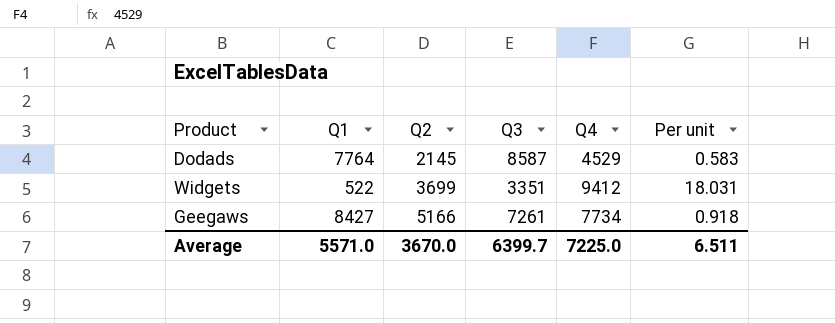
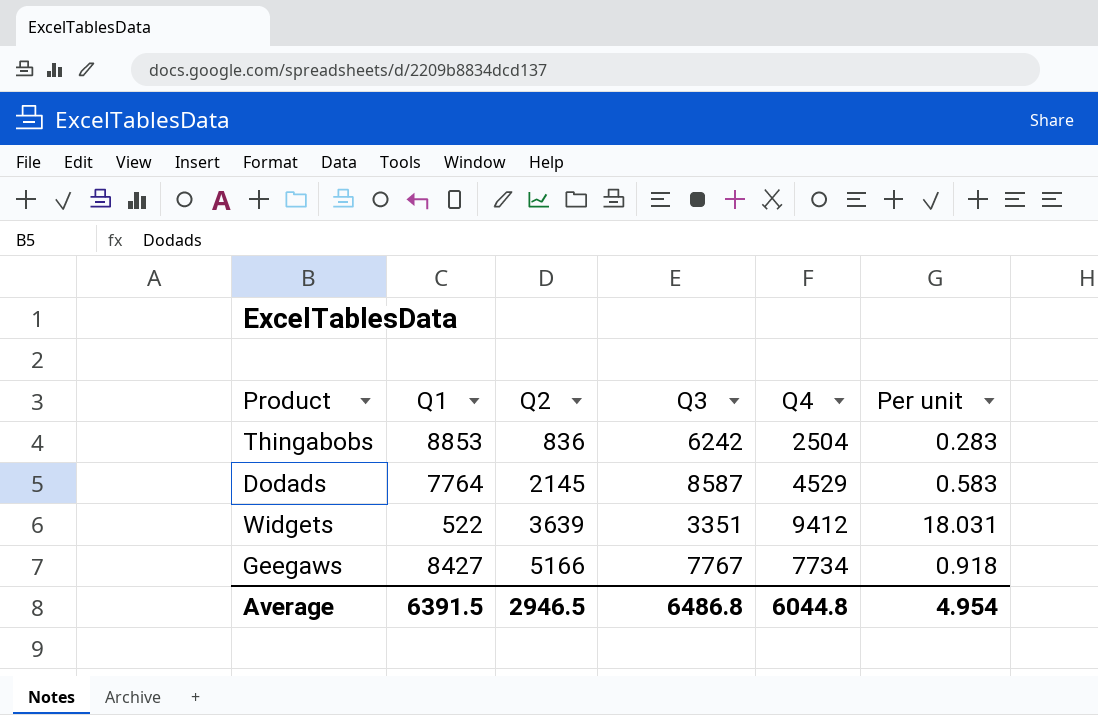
row Thingabobs: none -> 8853 | 836 | 6242 | 2504 | 0.283
Widgets | Q2: 3699 -> 3639
Geegaws | Q3: 7261 -> 7767
Average | Q1: 5571.0 -> 6391.5
Average | Q2: 3670.0 -> 2946.5
Average | Q3: 6399.7 -> 6486.8
Average | Q4: 7225.0 -> 6044.8
Average | Per unit: 6.511 -> 4.954

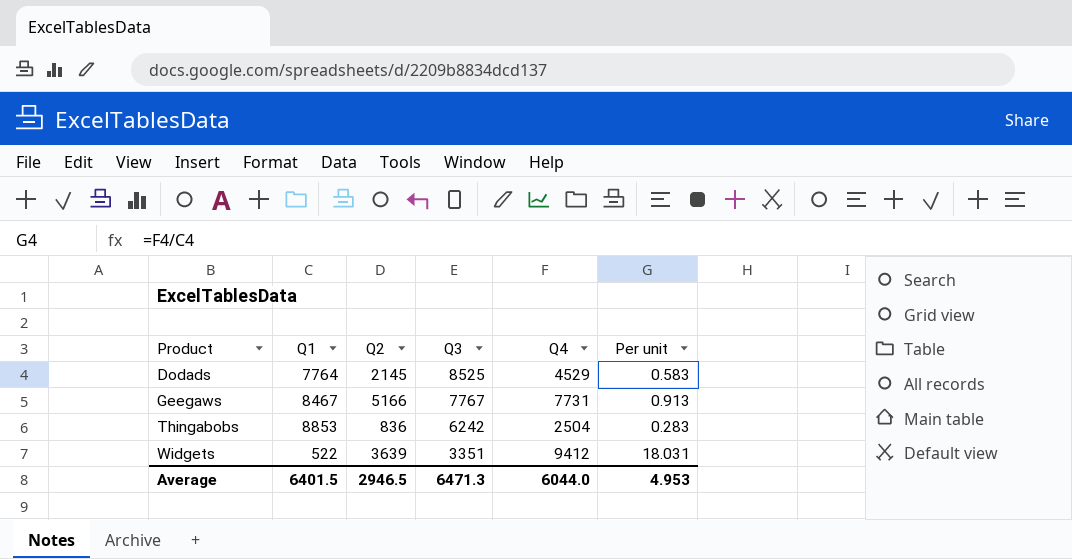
row order: Q2 ascending -> Product ascending
Dodads | Q3: 8587 -> 8525
Geegaws | Q1: 8427 -> 8467
Geegaws | Q4: 7734 -> 7731
Geegaws | Per unit: 0.918 -> 0.913
Average | Q1: 6391.5 -> 6401.5
Average | Q3: 6486.8 -> 6471.3
Average | Q4: 6044.8 -> 6044.0
Average | Per unit: 4.954 -> 4.953

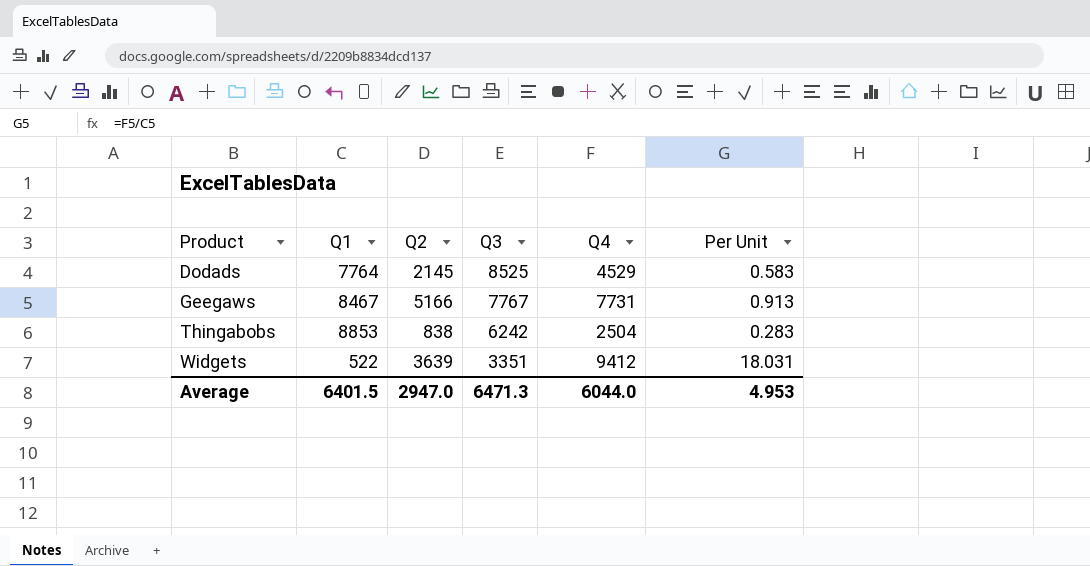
column name: Per unit -> Per Unit
Thingabobs | Q2: 836 -> 838
Average | Q2: 2946.5 -> 2947.0

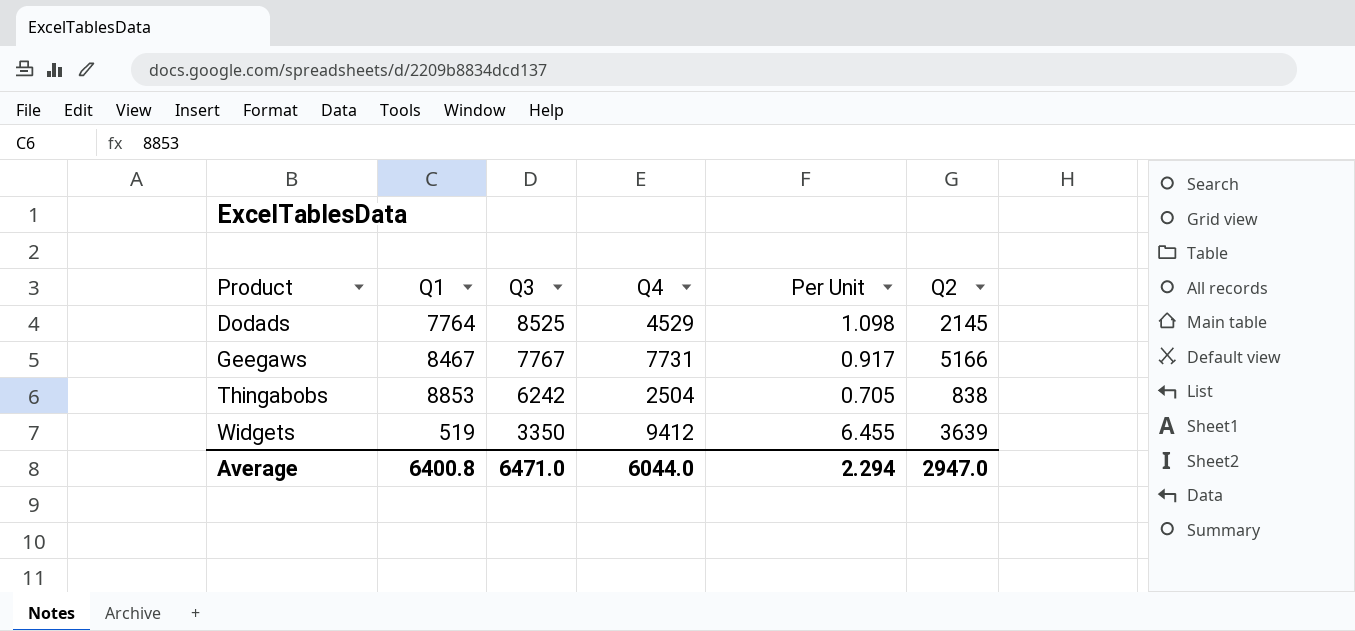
column Per Unit | formula: [Q4] / [Q1] -> [Q3] / [Q1]
column Q2 | position: 3 -> 6
Widgets | Q1: 522 -> 519
Widgets | Q3: 3351 -> 3350
Average | Q1: 6401.5 -> 6400.8
Average | Q3: 6471.3 -> 6471.0
Average | Per Unit: 4.953 -> 2.294

